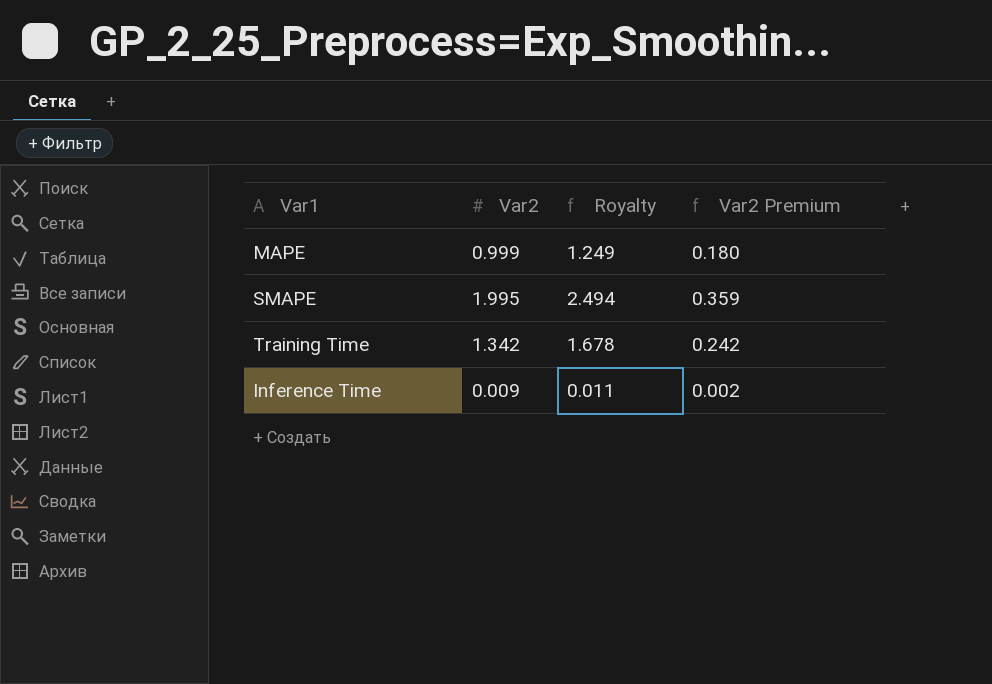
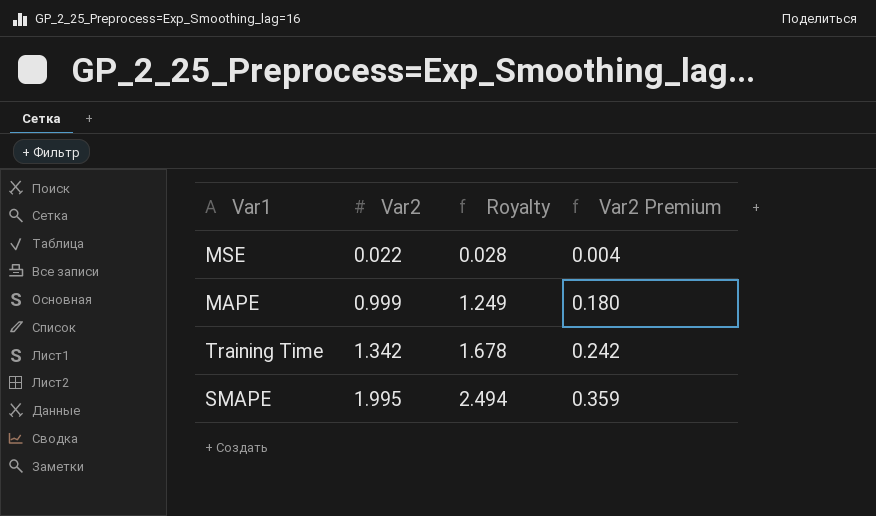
row order: none -> Var2 ascending
row Inference Time: 0.009 | 0.011 | 0.002 -> none
row MSE: none -> 0.022 | 0.028 | 0.004

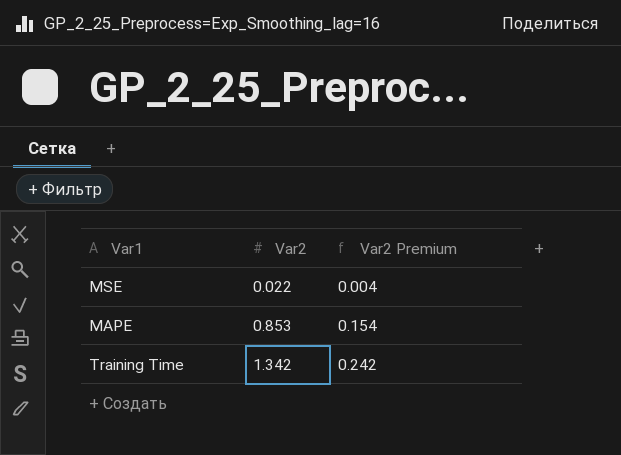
column Royalty | formula: [Var2] * 1.25 -> none
row SMAPE: 1.995 | 2.494 | 0.359 -> none
MAPE | Var2: 0.999 -> 0.853
MAPE | Var2 Premium: 0.180 -> 0.154

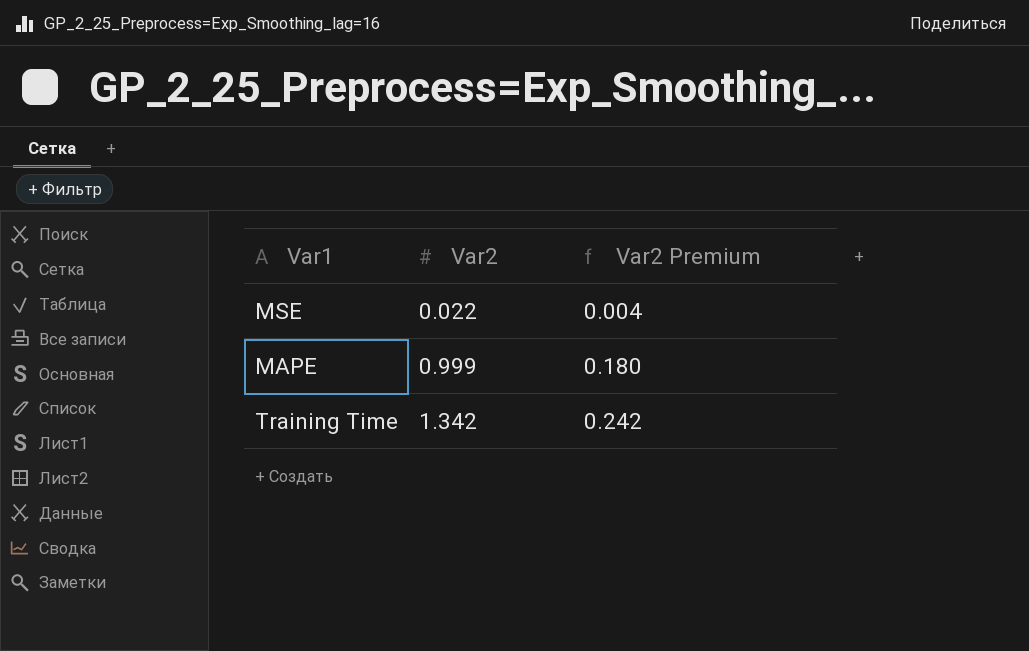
MAPE | Var2: 0.853 -> 0.999
MAPE | Var2 Premium: 0.154 -> 0.180

